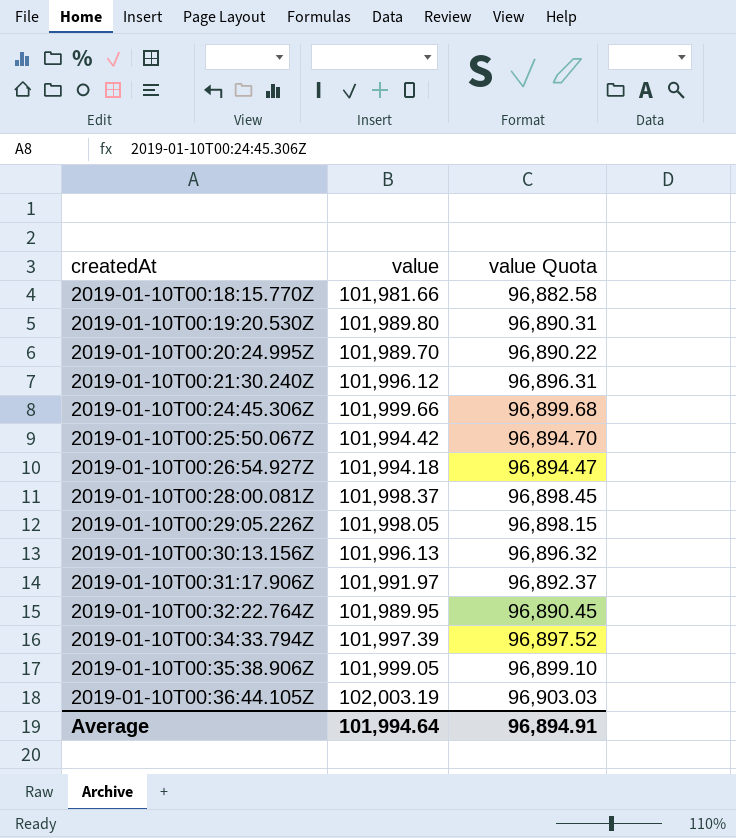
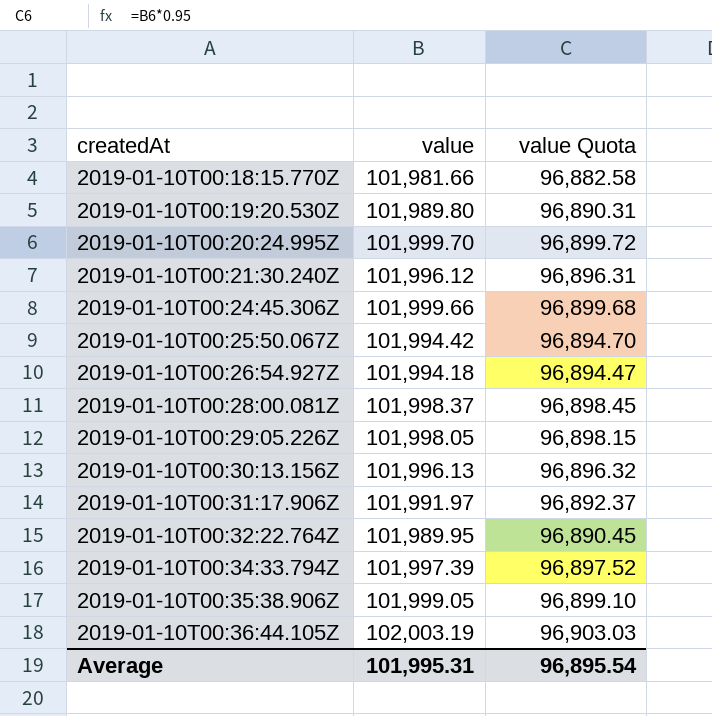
2019-01-10T00:20:24.995Z | value: 101,989.70 -> 101,999.70
2019-01-10T00:20:24.995Z | value Quota: 96,890.22 -> 96,899.72
Average | value: 101,994.64 -> 101,995.31
Average | value Quota: 96,894.91 -> 96,895.54

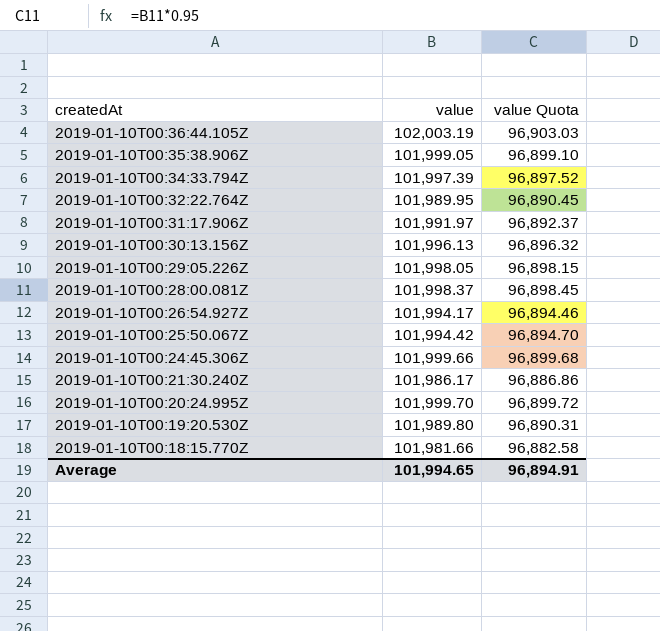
row order: createdAt ascending -> createdAt descending
2019-01-10T00:26:54.927Z | value: 101,994.18 -> 101,994.17
2019-01-10T00:26:54.927Z | value Quota: 96,894.47 -> 96,894.46
2019-01-10T00:21:30.240Z | value: 101,996.12 -> 101,986.17
2019-01-10T00:21:30.240Z | value Quota: 96,896.31 -> 96,886.86
Average | value: 101,995.31 -> 101,994.65
Average | value Quota: 96,895.54 -> 96,894.91

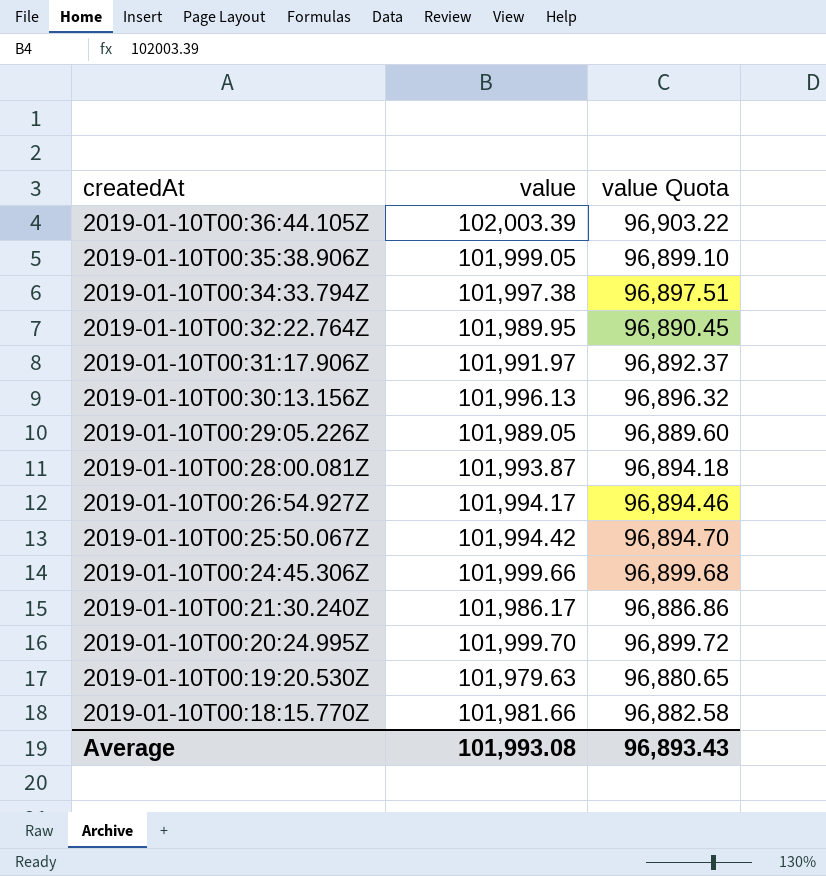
2019-01-10T00:36:44.105Z | value: 102,003.19 -> 102,003.39
2019-01-10T00:36:44.105Z | value Quota: 96,903.03 -> 96,903.22
2019-01-10T00:34:33.794Z | value: 101,997.39 -> 101,997.38
2019-01-10T00:34:33.794Z | value Quota: 96,897.52 -> 96,897.51
2019-01-10T00:29:05.226Z | value: 101,998.05 -> 101,989.05
2019-01-10T00:29:05.226Z | value Quota: 96,898.15 -> 96,889.60
2019-01-10T00:28:00.081Z | value: 101,998.37 -> 101,993.87
2019-01-10T00:28:00.081Z | value Quota: 96,898.45 -> 96,894.18
2019-01-10T00:19:20.530Z | value: 101,989.80 -> 101,979.63
2019-01-10T00:19:20.530Z | value Quota: 96,890.31 -> 96,880.65
Average | value: 101,994.65 -> 101,993.08
Average | value Quota: 96,894.91 -> 96,893.43

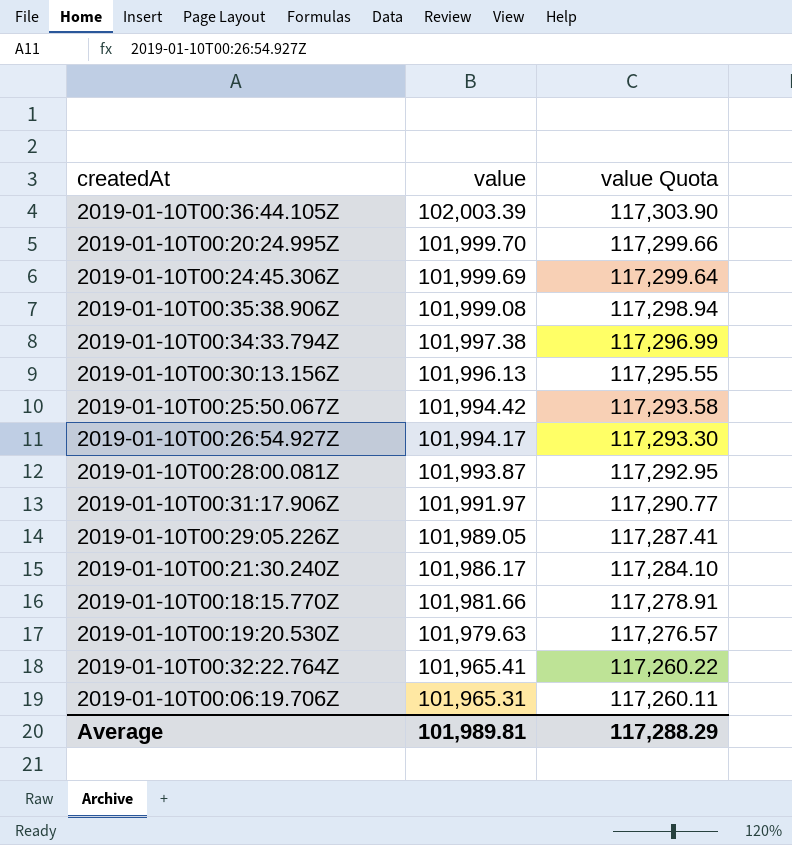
row order: createdAt descending -> value descending
column value Quota | formula: [value] * 0.95 -> [value] * 1.15
2019-01-10T00:24:45.306Z | value: 101,999.66 -> 101,999.69
2019-01-10T00:35:38.906Z | value: 101,999.05 -> 101,999.08
2019-01-10T00:32:22.764Z | value: 101,989.95 -> 101,965.41
row 2019-01-10T00:06:19.706Z: none -> 101,965.31 | 117,260.11
Average | value: 101,993.08 -> 101,989.81
Average | value Quota: 96,893.43 -> 117,288.29

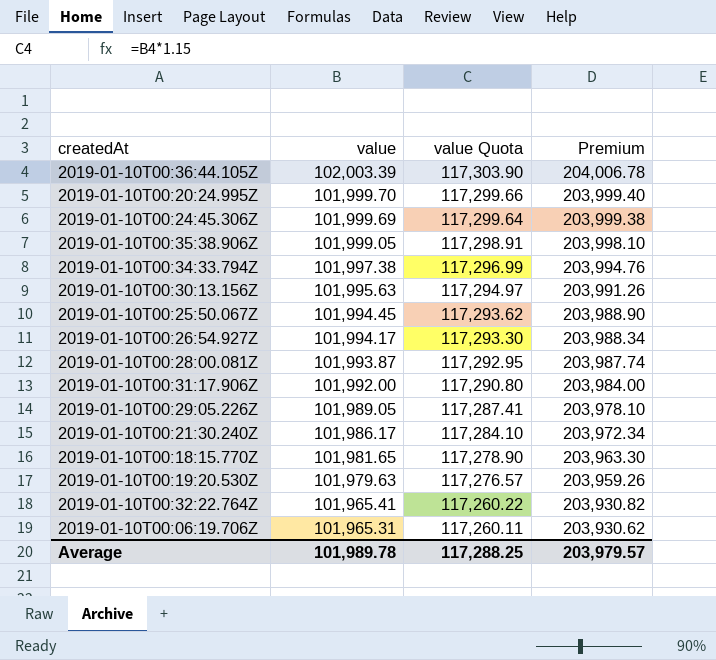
column Premium | formula: none -> [value] * 2
2019-01-10T00:35:38.906Z | value: 101,999.08 -> 101,999.05
2019-01-10T00:35:38.906Z | value Quota: 117,298.94 -> 117,298.91
2019-01-10T00:30:13.156Z | value: 101,996.13 -> 101,995.63
2019-01-10T00:30:13.156Z | value Quota: 117,295.55 -> 117,294.97
2019-01-10T00:25:50.067Z | value: 101,994.42 -> 101,994.45
2019-01-10T00:25:50.067Z | value Quota: 117,293.58 -> 117,293.62
2019-01-10T00:31:17.906Z | value: 101,991.97 -> 101,992.00
2019-01-10T00:31:17.906Z | value Quota: 117,290.77 -> 117,290.80
2019-01-10T00:18:15.770Z | value: 101,981.66 -> 101,981.65
2019-01-10T00:18:15.770Z | value Quota: 117,278.91 -> 117,278.90
Average | value: 101,989.81 -> 101,989.78
Average | value Quota: 117,288.29 -> 117,288.25

